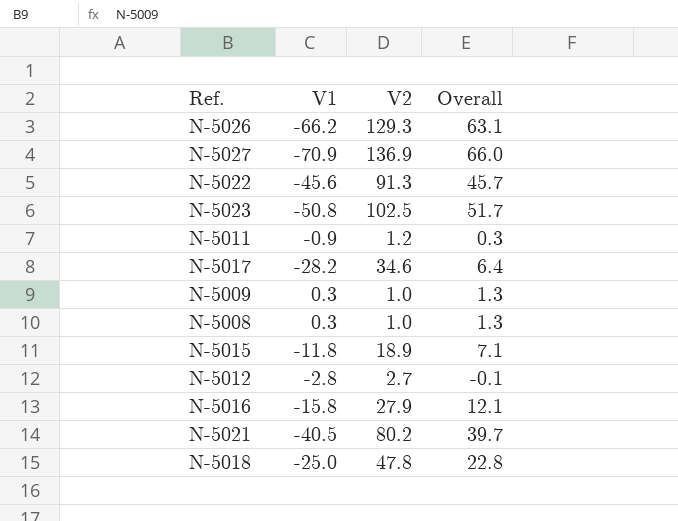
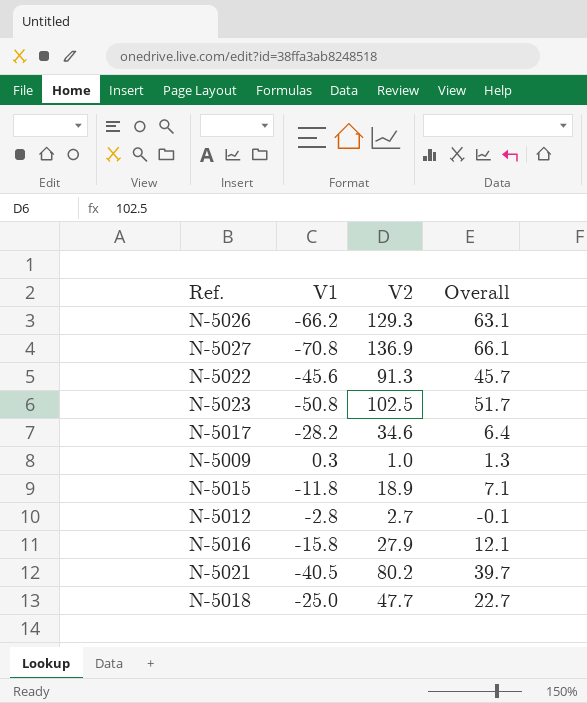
row N-5011: -0.9 | 1.2 | 0.3 -> none
row N-5008: 0.3 | 1.0 | 1.3 -> none
N-5027 | V1: -70.9 -> -70.8
N-5027 | Overall: 66.0 -> 66.1
N-5018 | V2: 47.8 -> 47.7
N-5018 | Overall: 22.8 -> 22.7

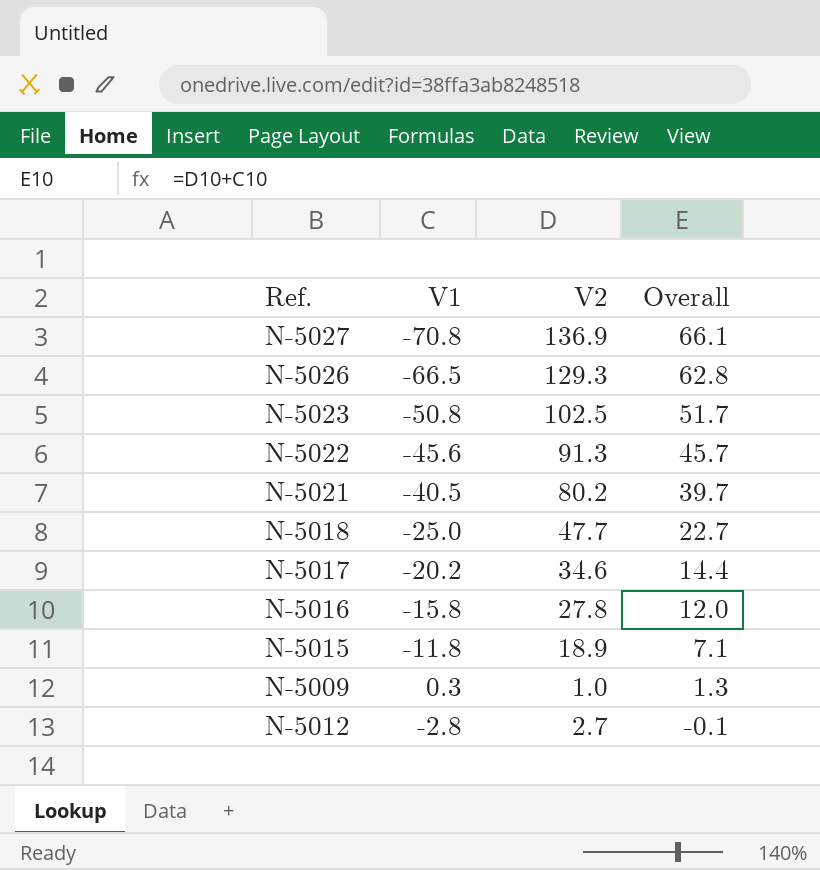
row order: none -> Overall descending
N-5026 | V1: -66.2 -> -66.5
N-5026 | Overall: 63.1 -> 62.8
N-5017 | V1: -28.2 -> -20.2
N-5017 | Overall: 6.4 -> 14.4
N-5016 | V2: 27.9 -> 27.8
N-5016 | Overall: 12.1 -> 12.0

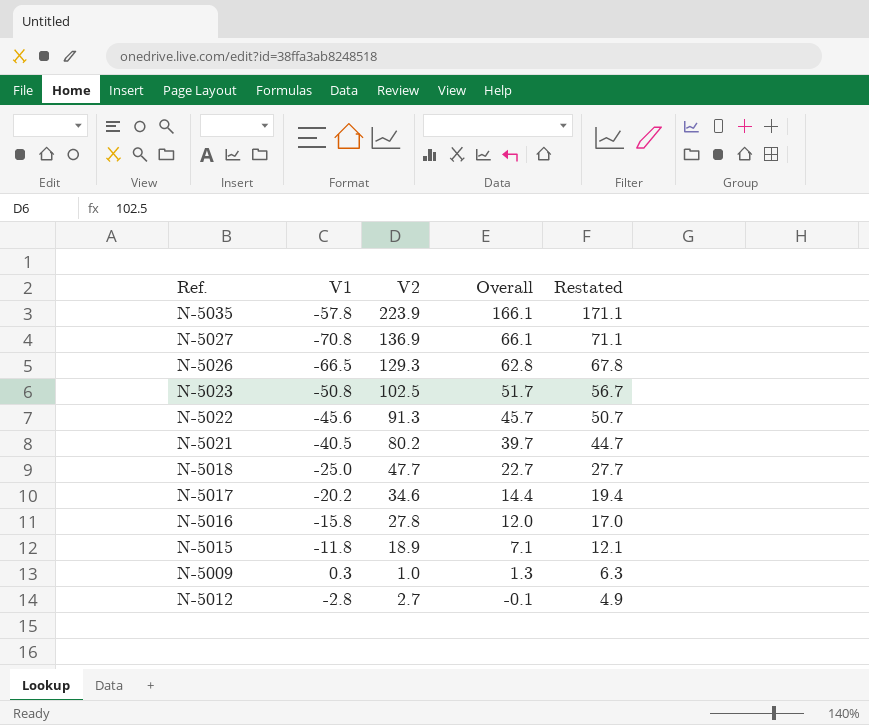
column Restated | formula: none -> [Overall] + 5
row N-5035: none -> -57.8 | 223.9 | 166.1 | 171.1

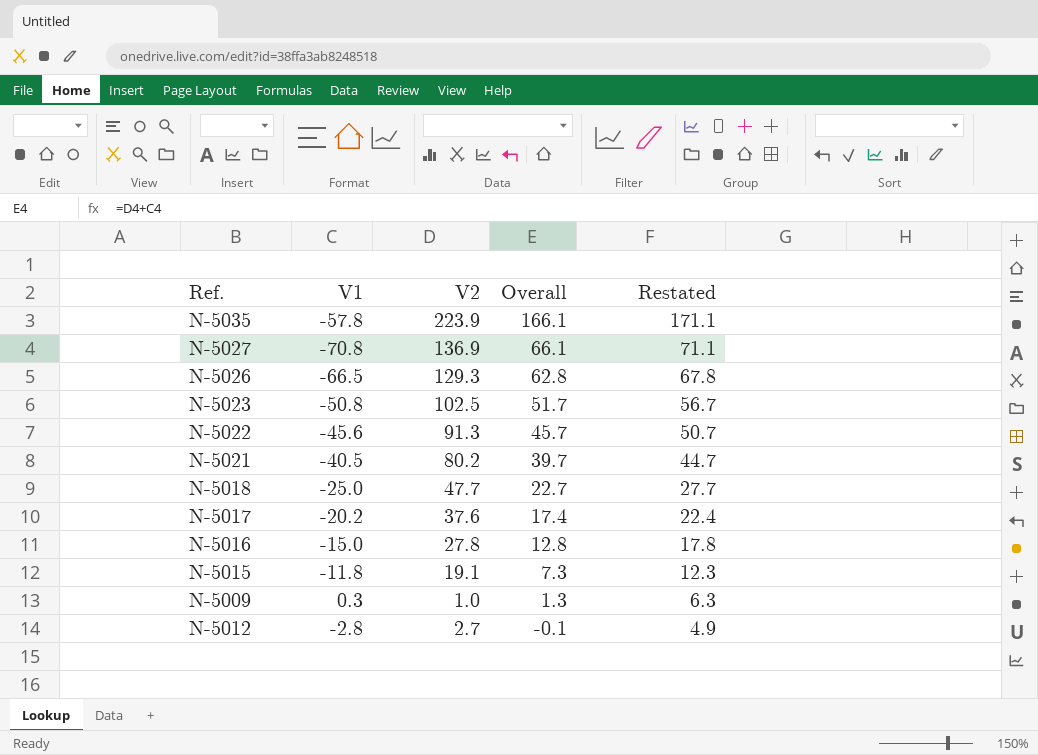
N-5017 | V2: 34.6 -> 37.6
N-5017 | Overall: 14.4 -> 17.4
N-5017 | Restated: 19.4 -> 22.4
N-5016 | V1: -15.8 -> -15.0
N-5016 | Overall: 12.0 -> 12.8
N-5016 | Restated: 17.0 -> 17.8
N-5015 | V2: 18.9 -> 19.1
N-5015 | Overall: 7.1 -> 7.3
N-5015 | Restated: 12.1 -> 12.3

